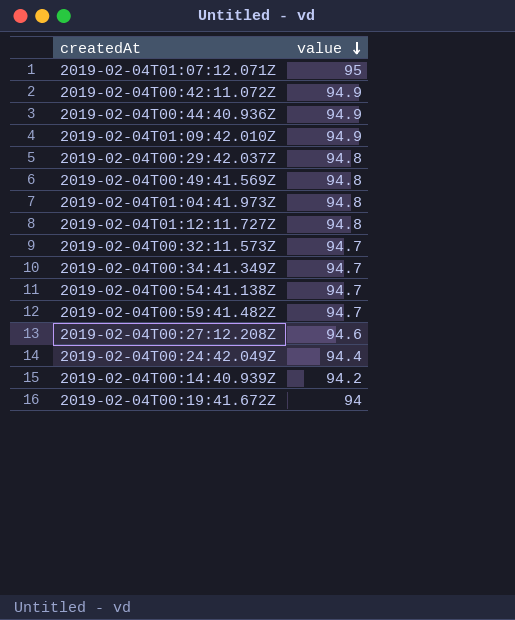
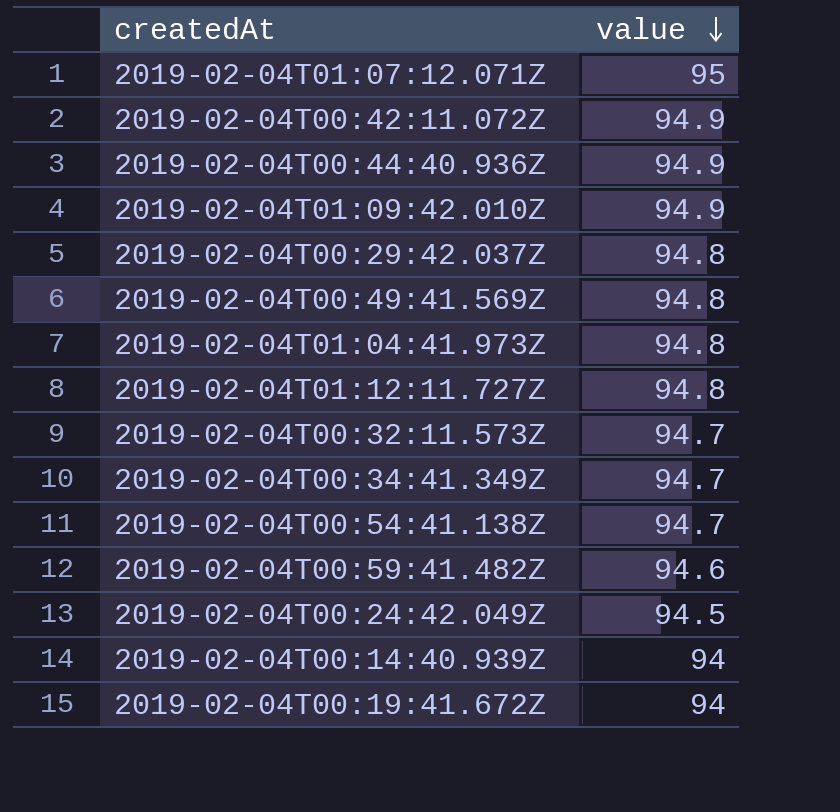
row 2019-02-04T00:27:12.208Z: 94.6 -> none
2019-02-04T00:59:41.482Z | value: 94.7 -> 94.6
2019-02-04T00:24:42.049Z | value: 94.4 -> 94.5
2019-02-04T00:14:40.939Z | value: 94.2 -> 94

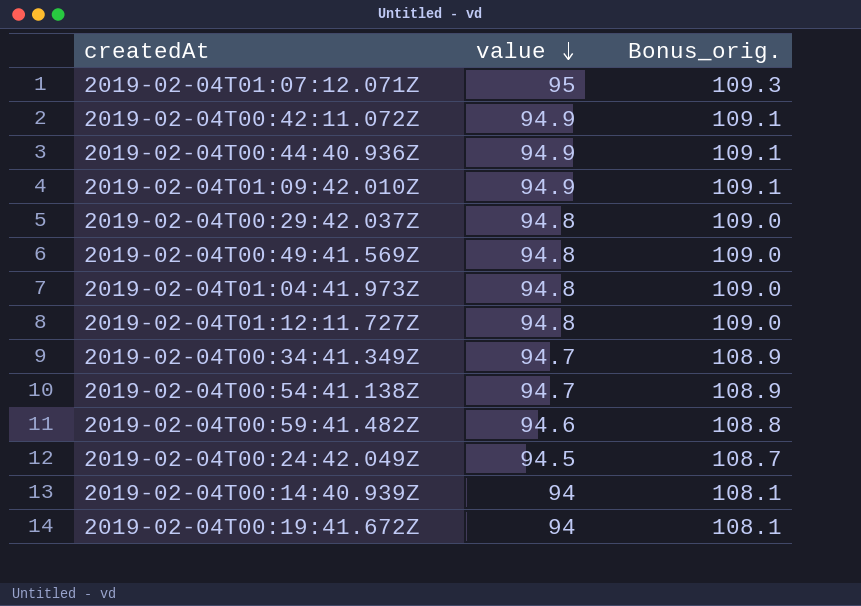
column Bonus_orig. | formula: none -> [value] * 1.15
row 2019-02-04T00:32:11.573Z: 94.7 -> none

